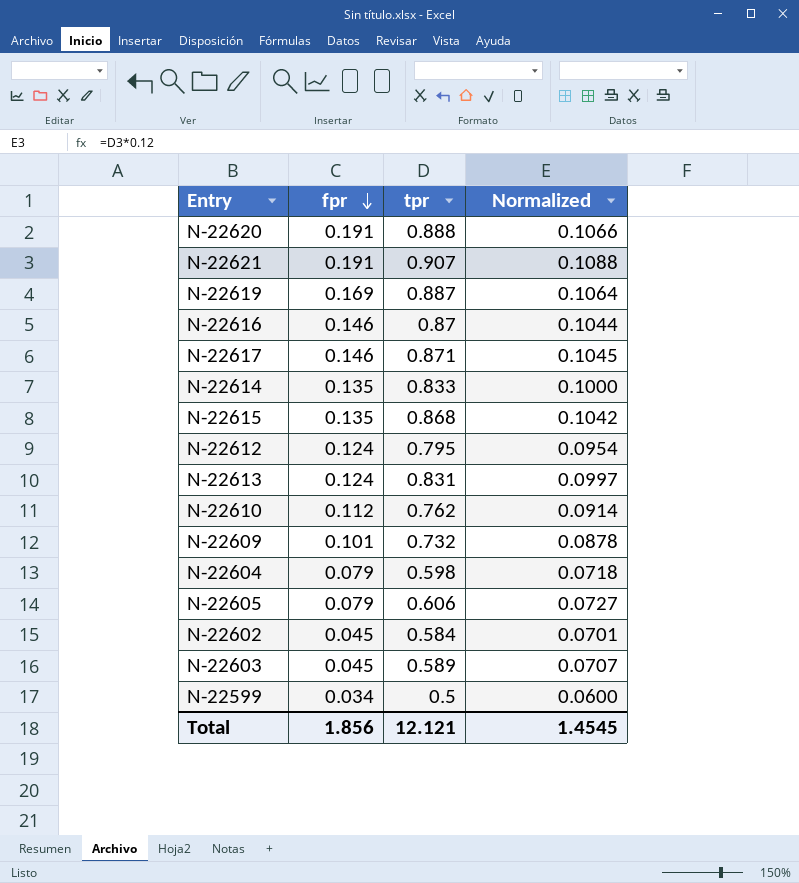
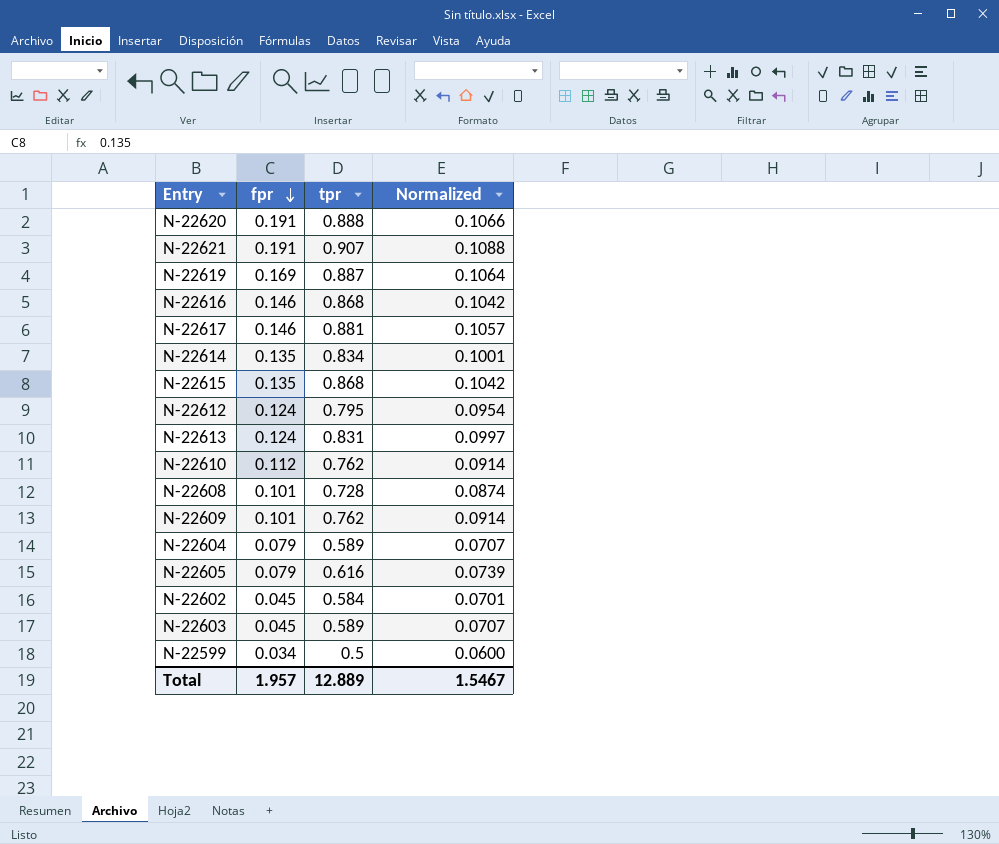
N-22616 | tpr: 0.87 -> 0.868
N-22616 | Normalized: 0.1044 -> 0.1042
N-22617 | tpr: 0.871 -> 0.881
N-22617 | Normalized: 0.1045 -> 0.1057
N-22614 | tpr: 0.833 -> 0.834
N-22614 | Normalized: 0.1000 -> 0.1001
row N-22608: none -> 0.101 | 0.728 | 0.0874
N-22609 | tpr: 0.732 -> 0.762
N-22609 | Normalized: 0.0878 -> 0.0914
N-22604 | tpr: 0.598 -> 0.589
N-22604 | Normalized: 0.0718 -> 0.0707
N-22605 | tpr: 0.606 -> 0.616
N-22605 | Normalized: 0.0727 -> 0.0739
Total | fpr: 1.856 -> 1.957
Total | tpr: 12.121 -> 12.889
Total | Normalized: 1.4545 -> 1.5467

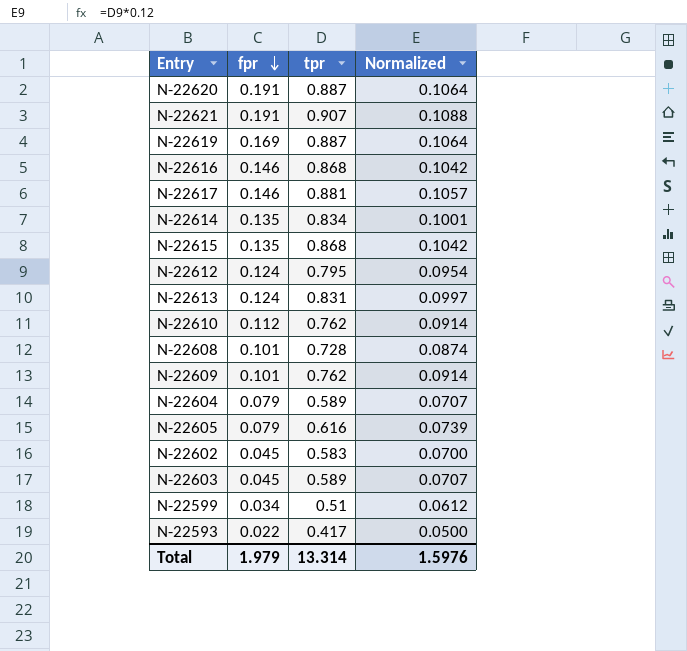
N-22620 | tpr: 0.888 -> 0.887
N-22620 | Normalized: 0.1066 -> 0.1064
N-22602 | tpr: 0.584 -> 0.583
N-22602 | Normalized: 0.0701 -> 0.0700
N-22599 | tpr: 0.5 -> 0.51
N-22599 | Normalized: 0.0600 -> 0.0612
row N-22593: none -> 0.022 | 0.417 | 0.0500
Total | fpr: 1.957 -> 1.979
Total | tpr: 12.889 -> 13.314
Total | Normalized: 1.5467 -> 1.5976

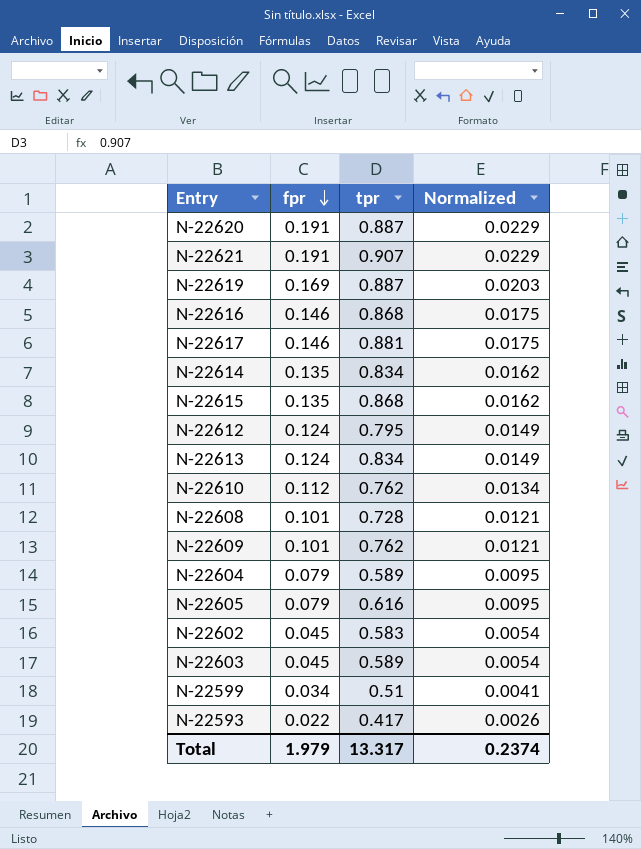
column Normalized | formula: [tpr] * 0.12 -> [fpr] * 0.12
N-22613 | tpr: 0.831 -> 0.834
Total | tpr: 13.314 -> 13.317
Total | Normalized: 1.5976 -> 0.2374

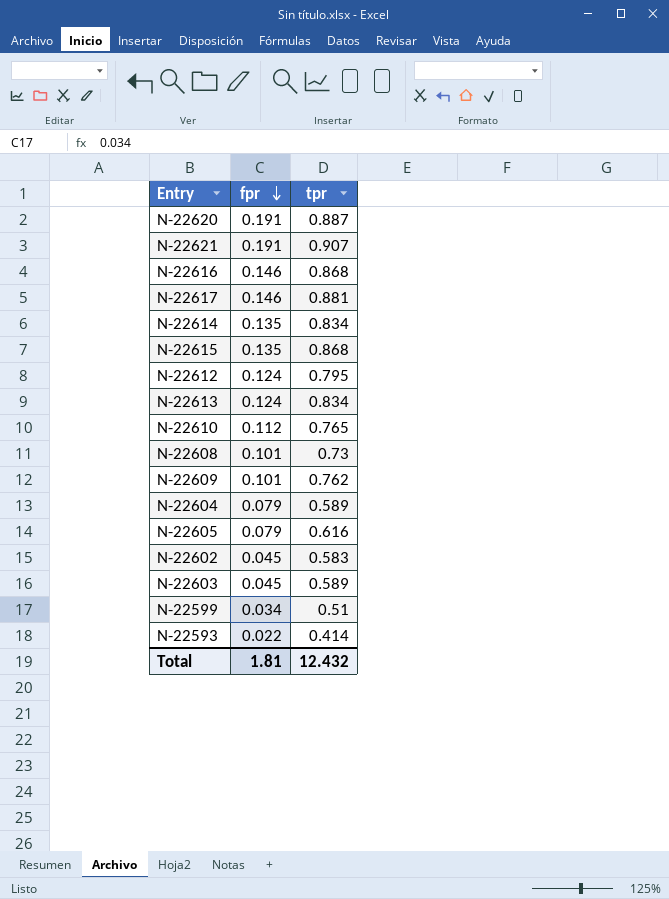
column Normalized | formula: [fpr] * 0.12 -> none
row N-22619: 0.169 | 0.887 | 0.0203 -> none
N-22610 | tpr: 0.762 -> 0.765
N-22608 | tpr: 0.728 -> 0.73
N-22593 | tpr: 0.417 -> 0.414
Total | fpr: 1.979 -> 1.81
Total | tpr: 13.317 -> 12.432

